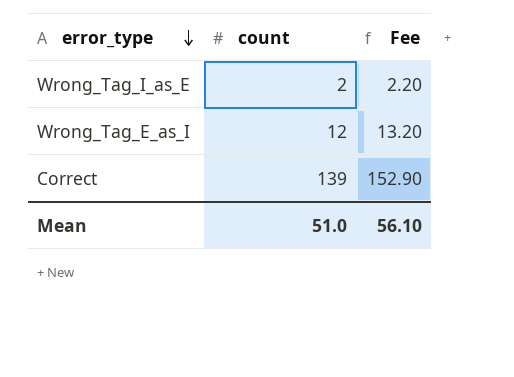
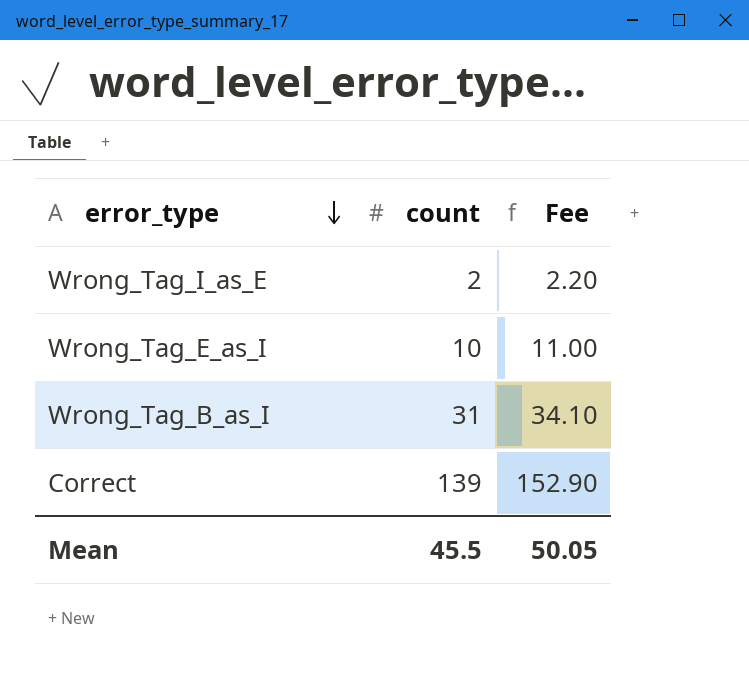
Wrong_Tag_E_as_I | count: 12 -> 10
Wrong_Tag_E_as_I | Fee: 13.20 -> 11.00
row Wrong_Tag_B_as_I: none -> 31 | 34.10
Mean | count: 51.0 -> 45.5
Mean | Fee: 56.10 -> 50.05

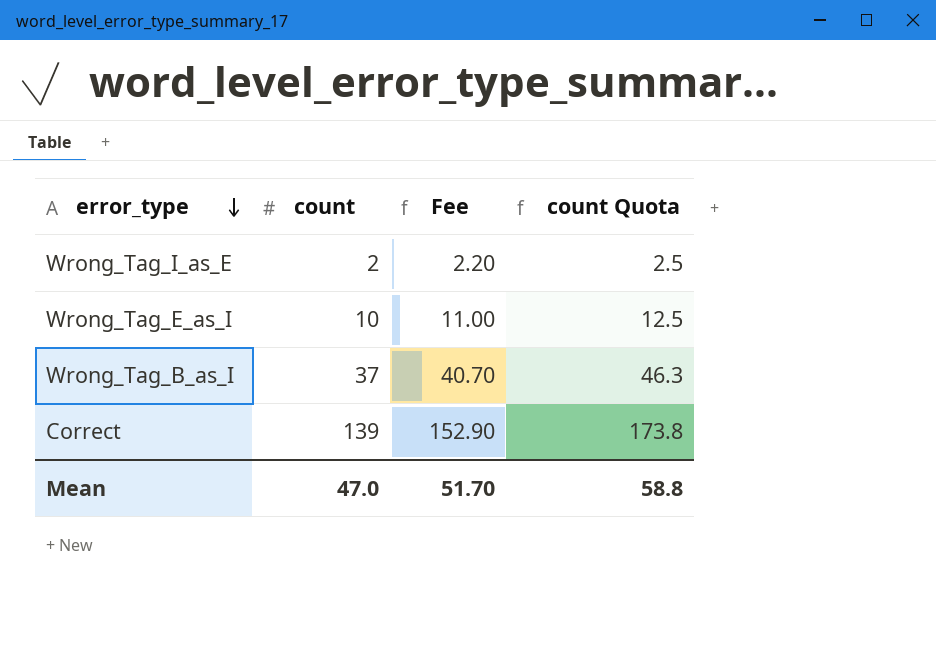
column count Quota | formula: none -> [count] * 1.25
Wrong_Tag_B_as_I | count: 31 -> 37
Wrong_Tag_B_as_I | Fee: 34.10 -> 40.70
Mean | count: 45.5 -> 47.0
Mean | Fee: 50.05 -> 51.70

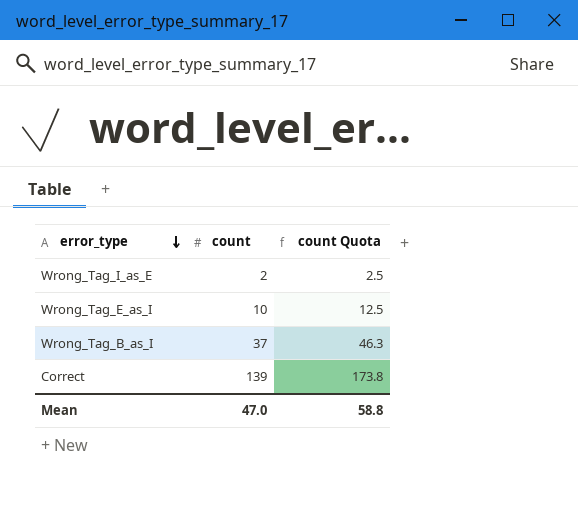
column Fee | formula: [count] * 1.1 -> none

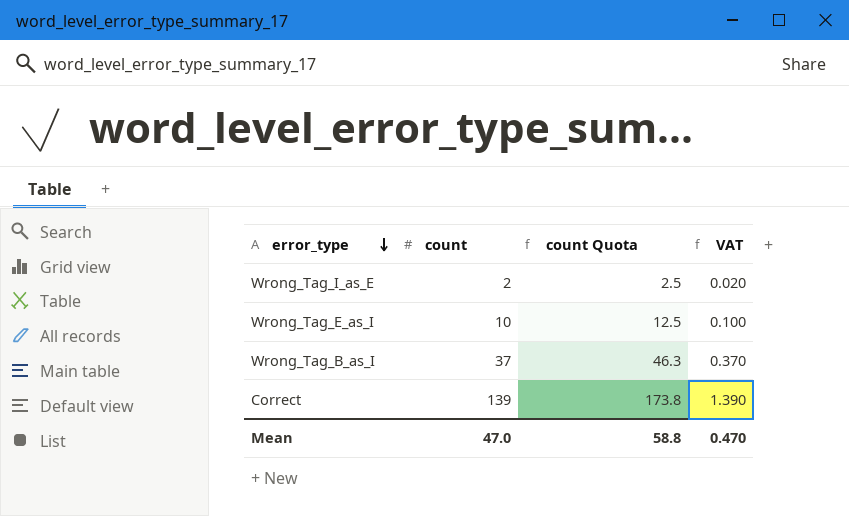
column VAT | formula: none -> [count] * 0.01

